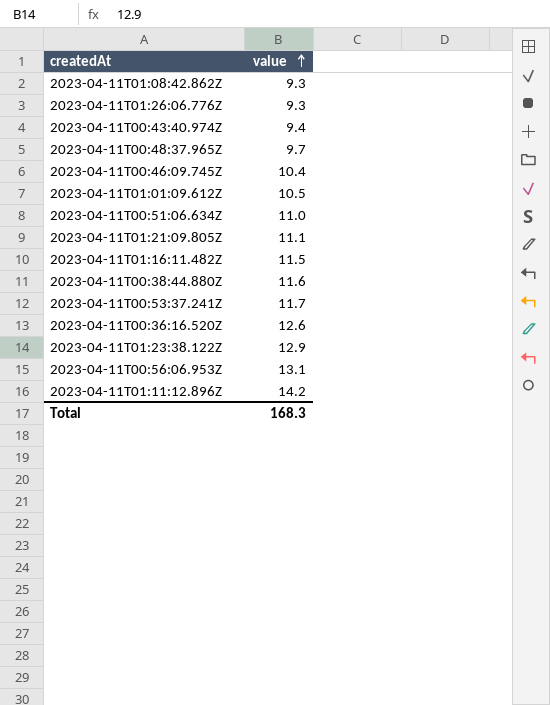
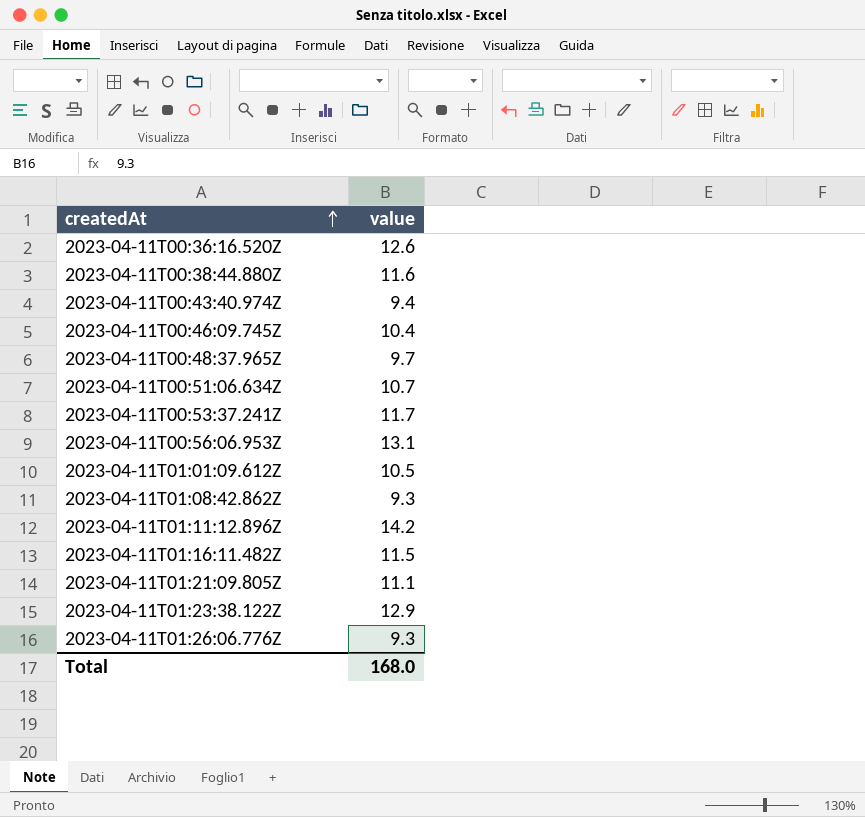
row order: value ascending -> createdAt ascending
2023-04-11T00:51:06.634Z | value: 11.0 -> 10.7
Total | value: 168.3 -> 168.0

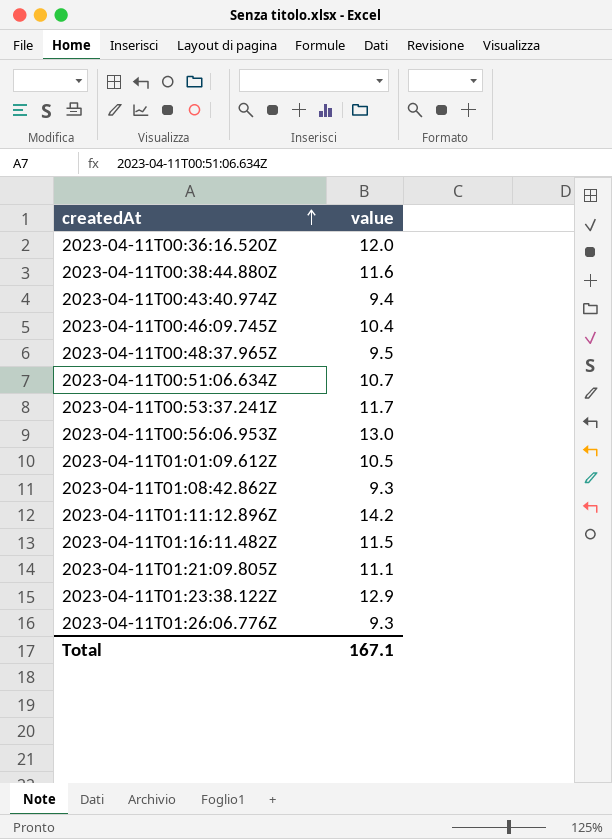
2023-04-11T00:36:16.520Z | value: 12.6 -> 12.0
2023-04-11T00:48:37.965Z | value: 9.7 -> 9.5
2023-04-11T00:56:06.953Z | value: 13.1 -> 13.0
Total | value: 168.0 -> 167.1

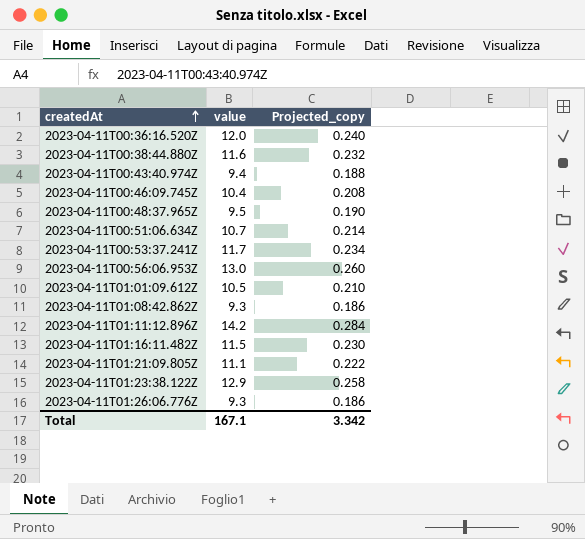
column Projected_copy | formula: none -> [value] * 0.02

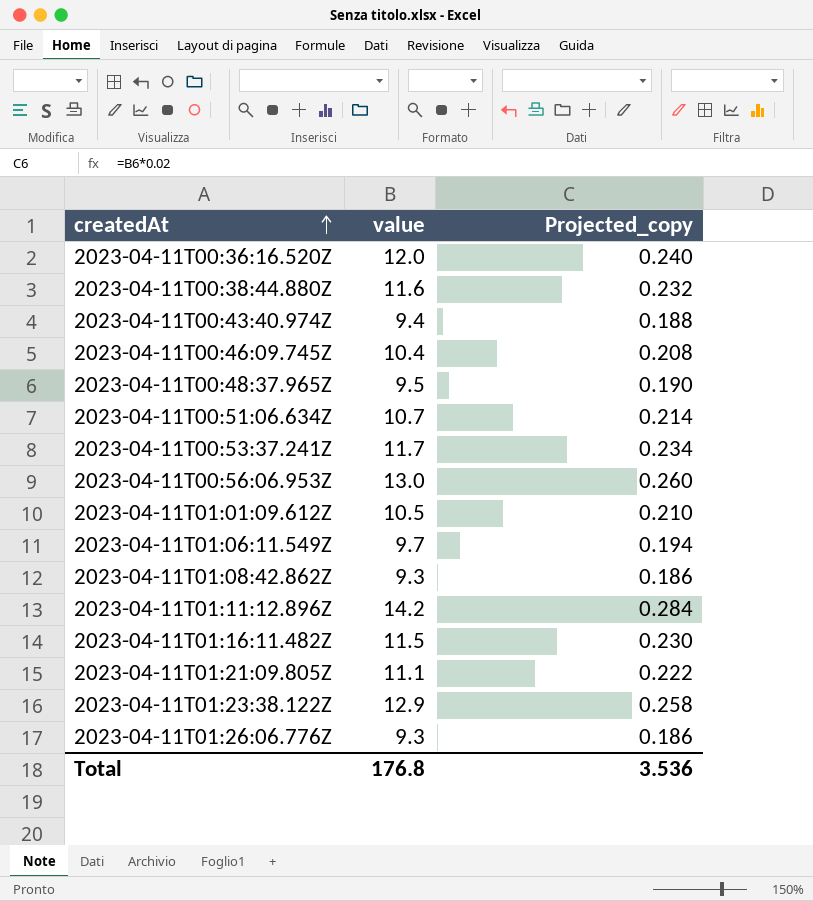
row 2023-04-11T01:06:11.549Z: none -> 9.7 | 0.194
Total | value: 167.1 -> 176.8
Total | Projected_copy: 3.342 -> 3.536

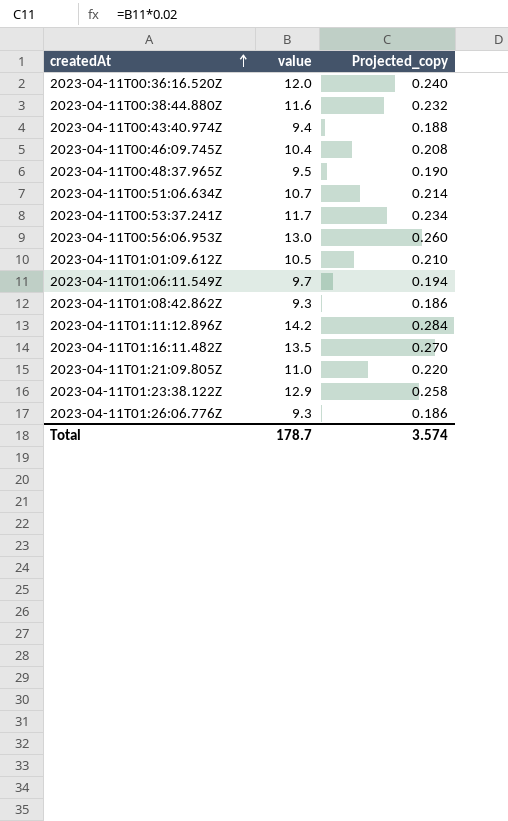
2023-04-11T01:16:11.482Z | value: 11.5 -> 13.5
2023-04-11T01:16:11.482Z | Projected_copy: 0.230 -> 0.270
2023-04-11T01:21:09.805Z | value: 11.1 -> 11.0
2023-04-11T01:21:09.805Z | Projected_copy: 0.222 -> 0.220
Total | value: 176.8 -> 178.7
Total | Projected_copy: 3.536 -> 3.574

